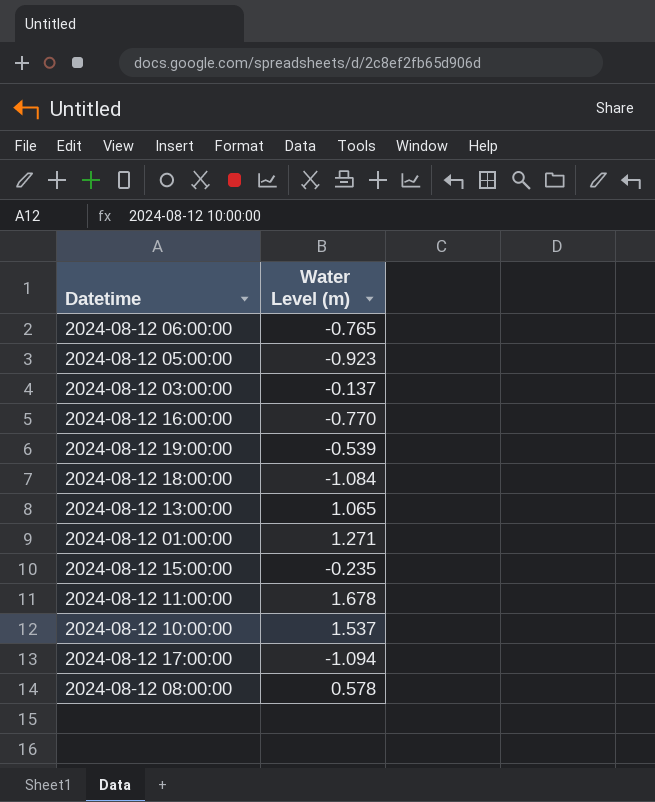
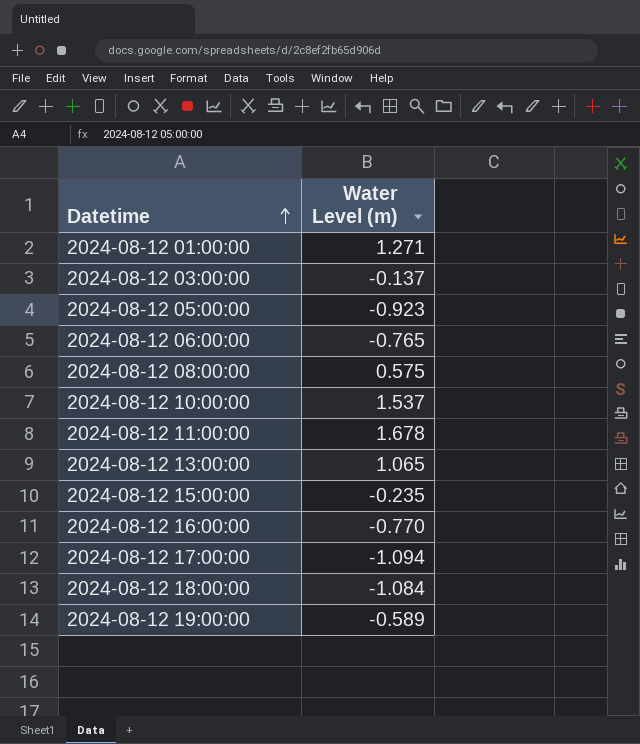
row order: none -> Datetime ascending
2024-08-12 08:00:00 | Water Level (m): 0.578 -> 0.575
2024-08-12 19:00:00 | Water Level (m): -0.539 -> -0.589

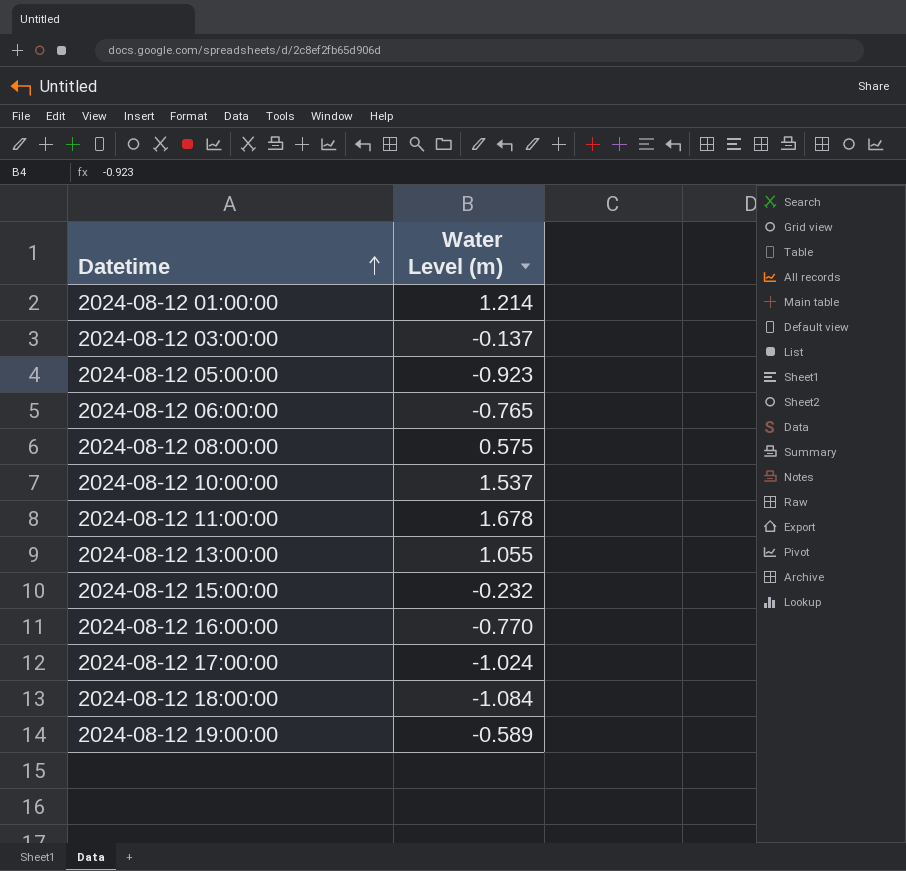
2024-08-12 01:00:00 | Water Level (m): 1.271 -> 1.214
2024-08-12 13:00:00 | Water Level (m): 1.065 -> 1.055
2024-08-12 15:00:00 | Water Level (m): -0.235 -> -0.232
2024-08-12 17:00:00 | Water Level (m): -1.094 -> -1.024

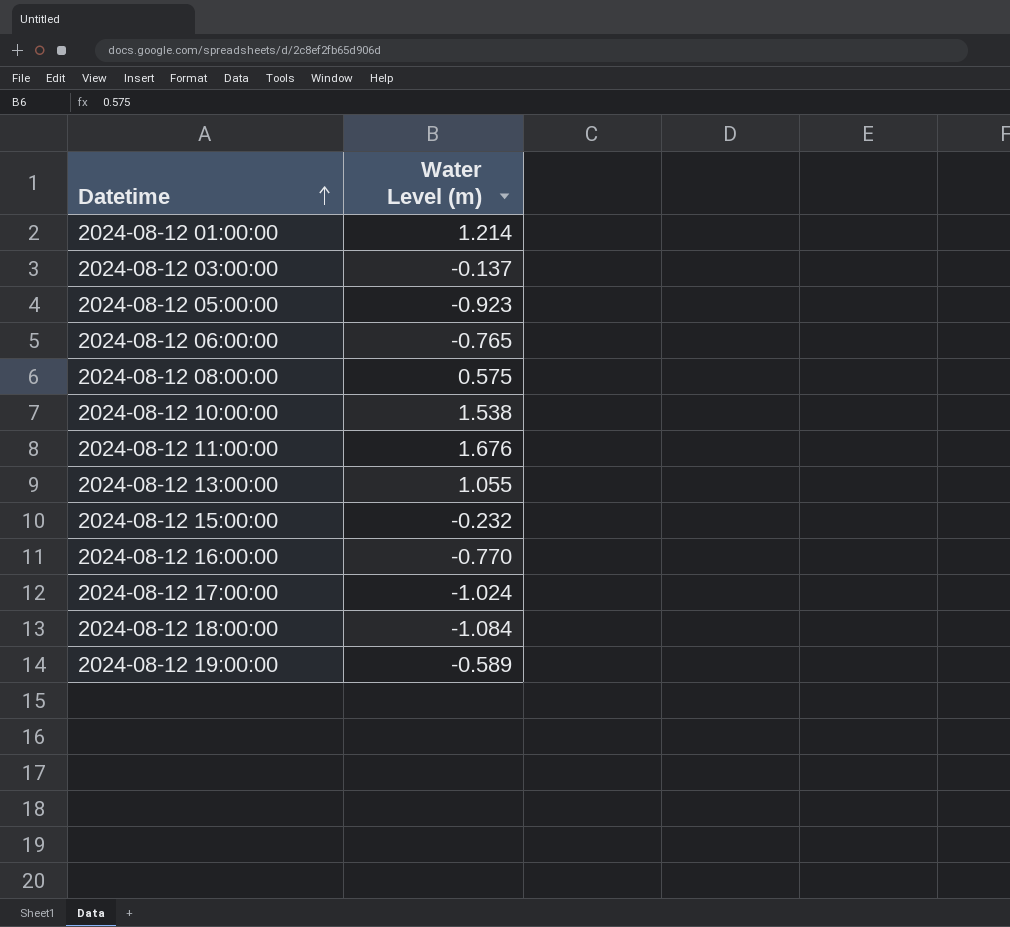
2024-08-12 10:00:00 | Water Level (m): 1.537 -> 1.538
2024-08-12 11:00:00 | Water Level (m): 1.678 -> 1.676

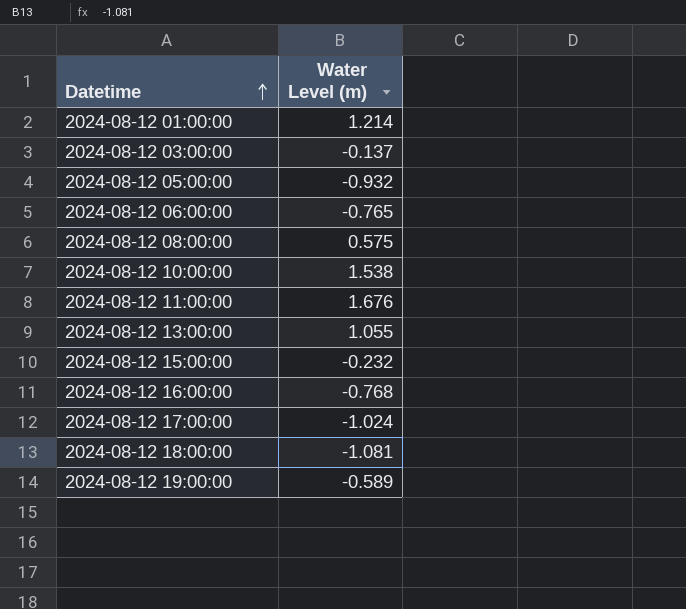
2024-08-12 05:00:00 | Water Level (m): -0.923 -> -0.932
2024-08-12 16:00:00 | Water Level (m): -0.770 -> -0.768
2024-08-12 18:00:00 | Water Level (m): -1.084 -> -1.081

